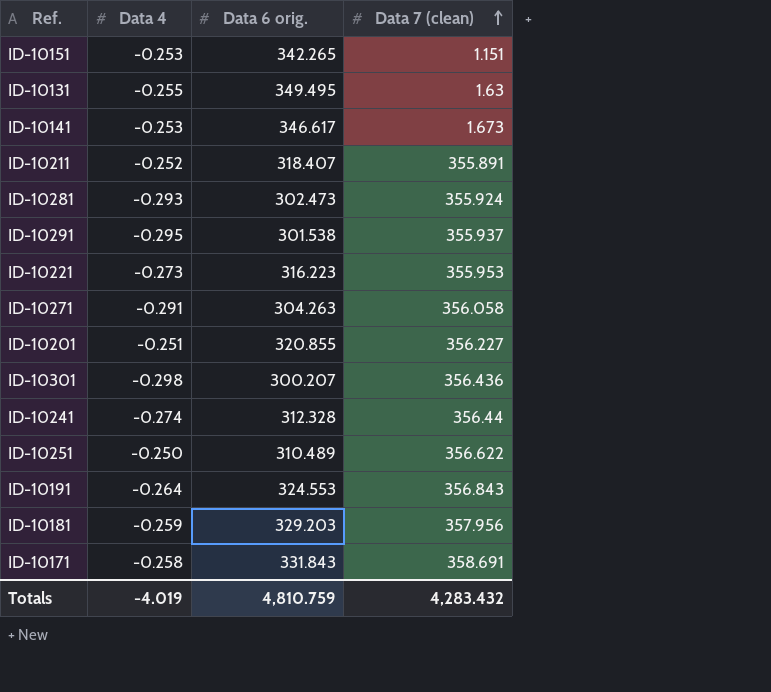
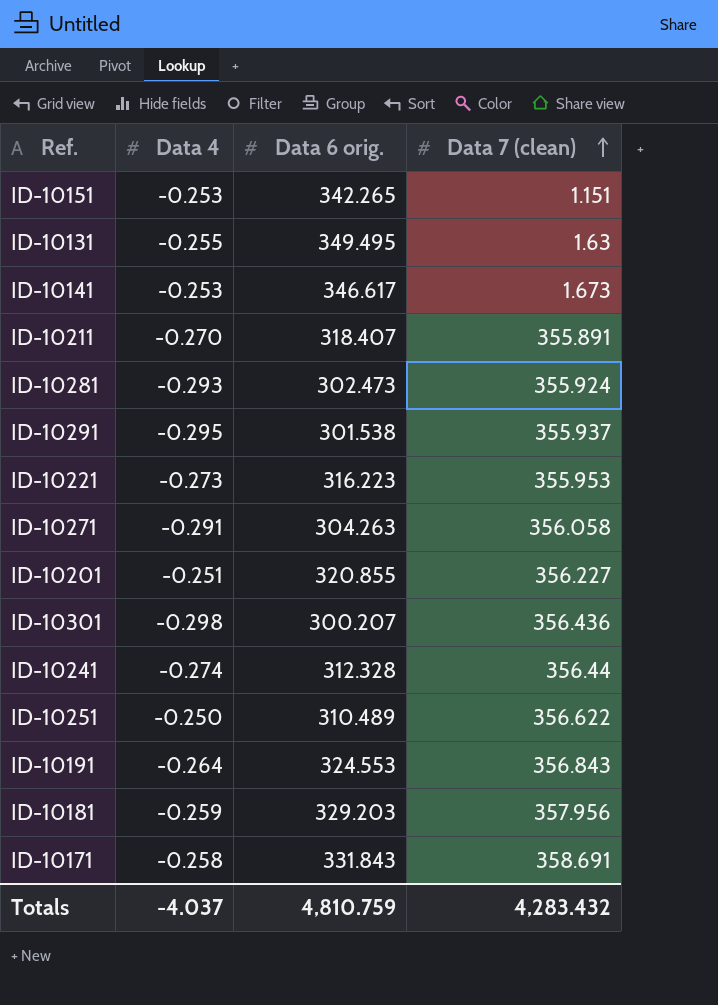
ID-10211 | Data 4: -0.252 -> -0.270
Totals | Data 4: -4.019 -> -4.037

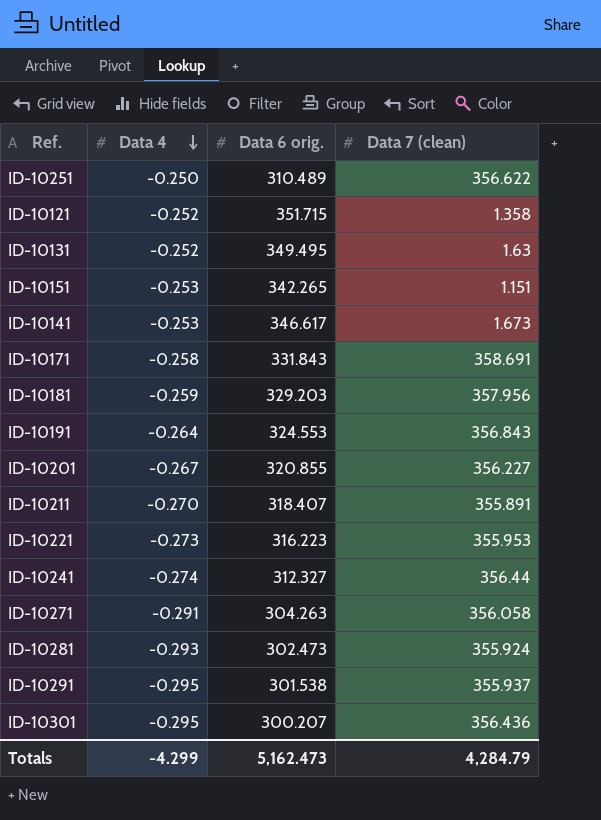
row order: Data 7 (clean) ascending -> Data 4 descending
row ID-10121: none -> -0.252 | 351.715 | 1.358
ID-10131 | Data 4: -0.255 -> -0.252
ID-10201 | Data 4: -0.251 -> -0.267
ID-10241 | Data 6 orig.: 312.328 -> 312.327
ID-10301 | Data 4: -0.298 -> -0.295
Totals | Data 4: -4.037 -> -4.299
Totals | Data 6 orig.: 4,810.759 -> 5,162.473
Totals | Data 7 (clean): 4,283.432 -> 4,284.79

